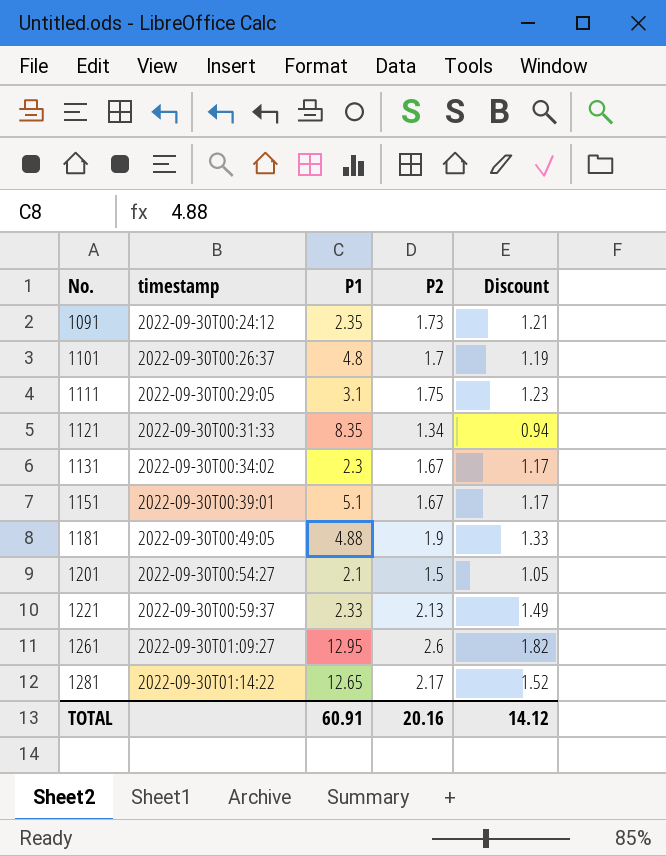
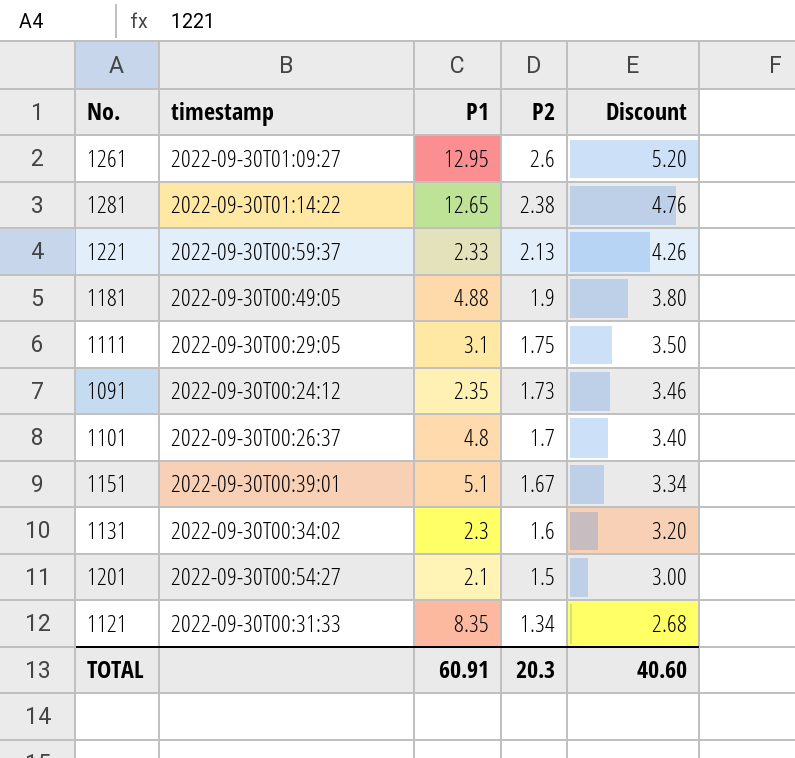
row order: No. ascending -> P2 descending
column Discount | formula: [P2] * 0.7 -> [P2] * 2
1281 | P2: 2.17 -> 2.38
1131 | P2: 1.67 -> 1.6
TOTAL | P2: 20.16 -> 20.3
TOTAL | Discount: 14.12 -> 40.60

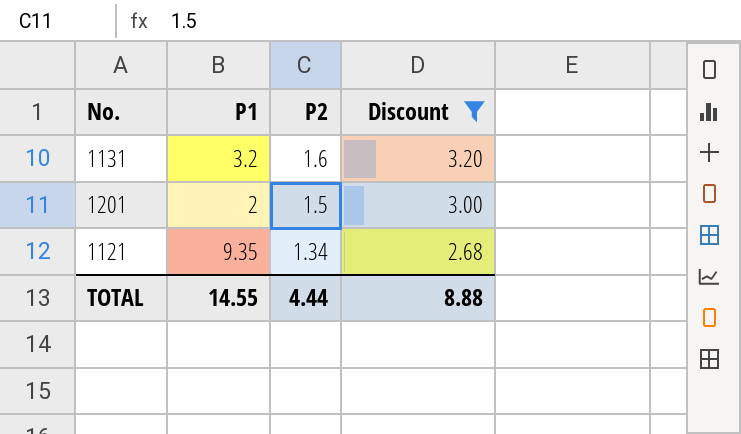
filter: none -> Discount <= 3.20
column timestamp | position: 2 -> none
1131 | P1: 2.3 -> 3.2
1201 | P1: 2.1 -> 2
1121 | P1: 8.35 -> 9.35
TOTAL | P1: 60.91 -> 14.55
TOTAL | P2: 20.3 -> 4.44
TOTAL | Discount: 40.60 -> 8.88

